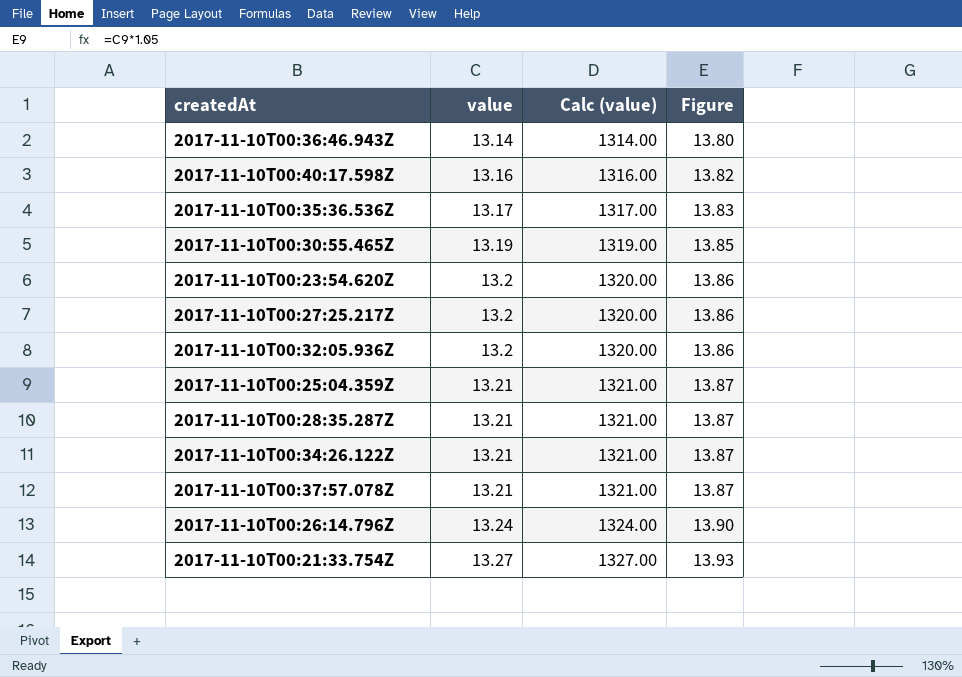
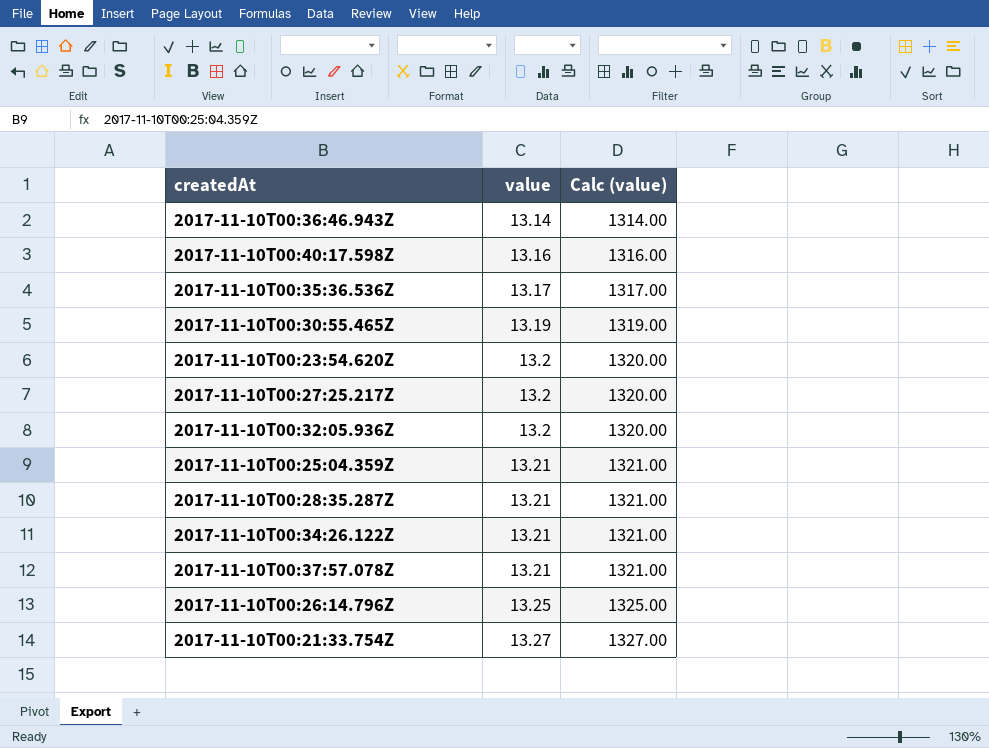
column Figure | formula: [value] * 1.05 -> none
2017-11-10T00:26:14.796Z | value: 13.24 -> 13.25
2017-11-10T00:26:14.796Z | Calc (value): 1324.00 -> 1325.00

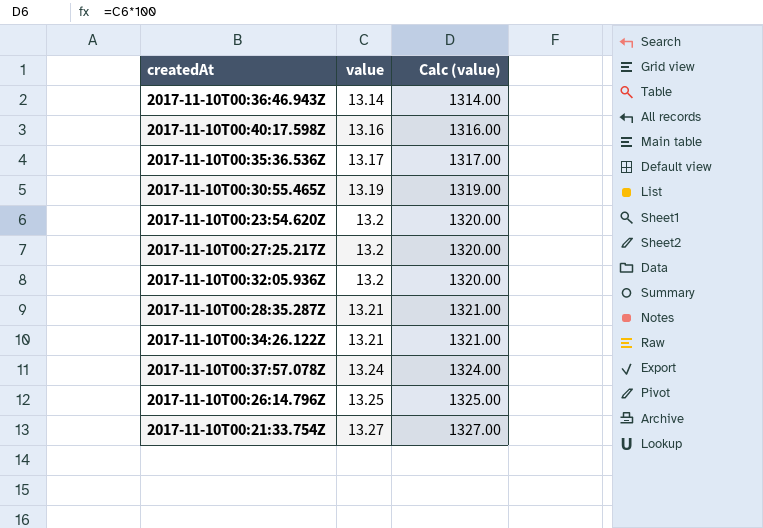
row 2017-11-10T00:25:04.359Z: 13.21 | 1321.00 -> none
2017-11-10T00:37:57.078Z | value: 13.21 -> 13.24
2017-11-10T00:37:57.078Z | Calc (value): 1321.00 -> 1324.00

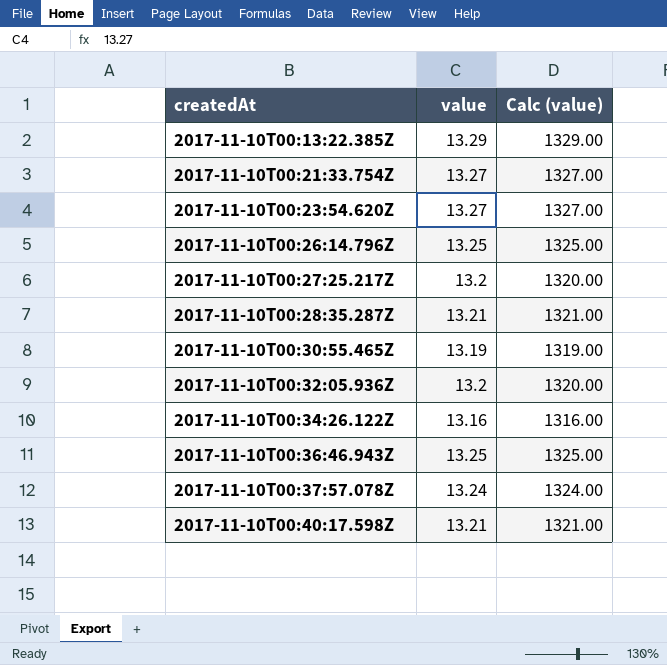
row order: value ascending -> createdAt ascending
row 2017-11-10T00:35:36.536Z: 13.17 | 1317.00 -> none
row 2017-11-10T00:13:22.385Z: none -> 13.29 | 1329.00
2017-11-10T00:23:54.620Z | value: 13.2 -> 13.27
2017-11-10T00:23:54.620Z | Calc (value): 1320.00 -> 1327.00
2017-11-10T00:34:26.122Z | value: 13.21 -> 13.16
2017-11-10T00:34:26.122Z | Calc (value): 1321.00 -> 1316.00
2017-11-10T00:36:46.943Z | value: 13.14 -> 13.25
2017-11-10T00:36:46.943Z | Calc (value): 1314.00 -> 1325.00
2017-11-10T00:40:17.598Z | value: 13.16 -> 13.21
2017-11-10T00:40:17.598Z | Calc (value): 1316.00 -> 1321.00

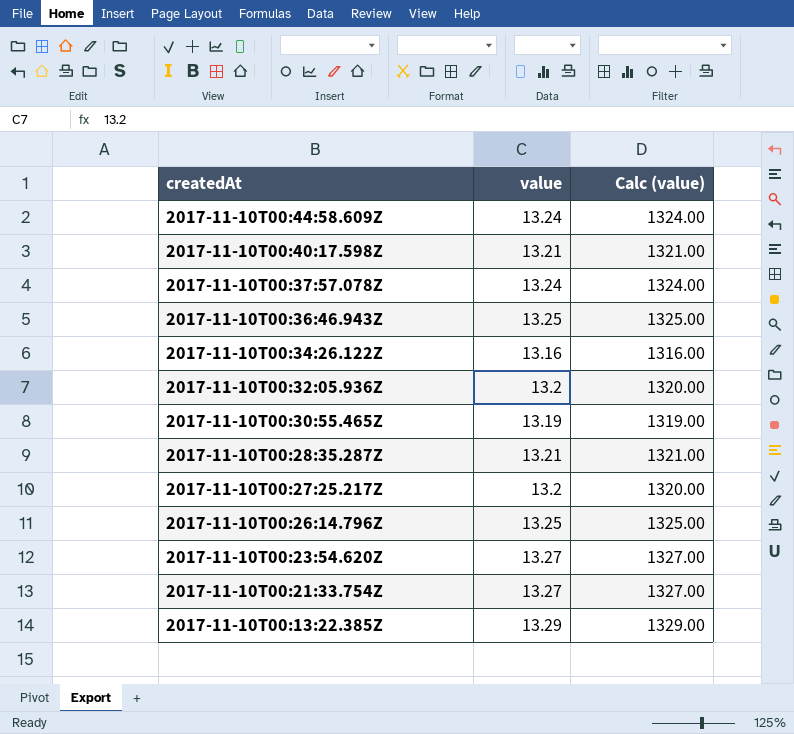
row order: createdAt ascending -> createdAt descending
row 2017-11-10T00:44:58.609Z: none -> 13.24 | 1324.00

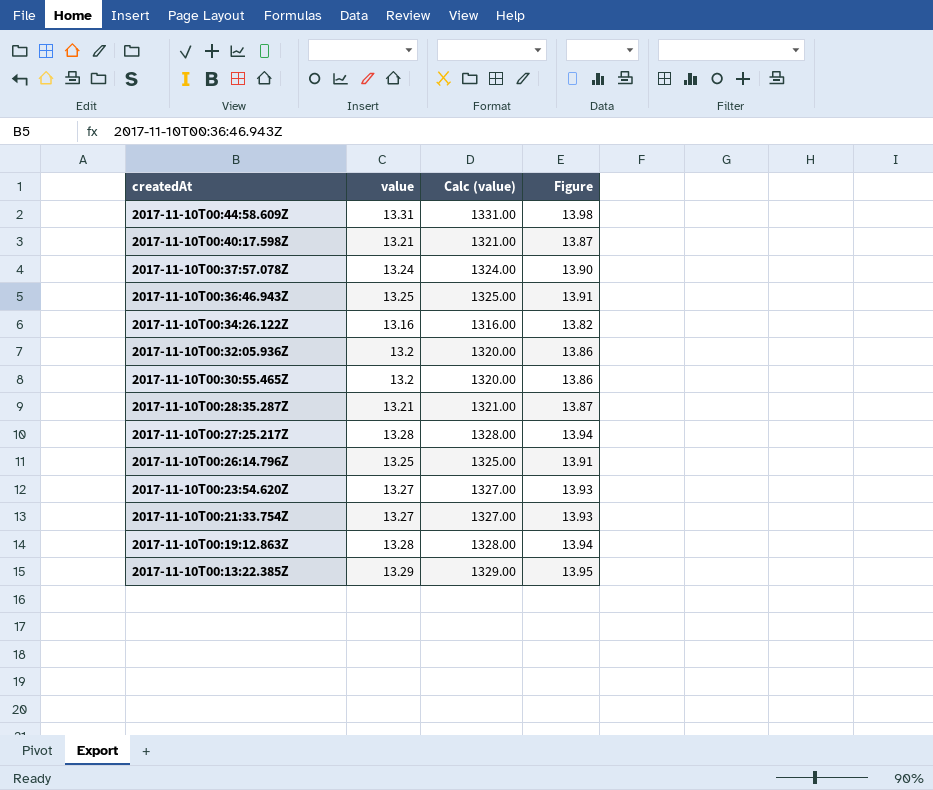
column Figure | formula: none -> [value] * 1.05
2017-11-10T00:44:58.609Z | value: 13.24 -> 13.31
2017-11-10T00:44:58.609Z | Calc (value): 1324.00 -> 1331.00
2017-11-10T00:30:55.465Z | value: 13.19 -> 13.2
2017-11-10T00:30:55.465Z | Calc (value): 1319.00 -> 1320.00
2017-11-10T00:27:25.217Z | value: 13.2 -> 13.28
2017-11-10T00:27:25.217Z | Calc (value): 1320.00 -> 1328.00
row 2017-11-10T00:19:12.863Z: none -> 13.28 | 1328.00 | 13.94

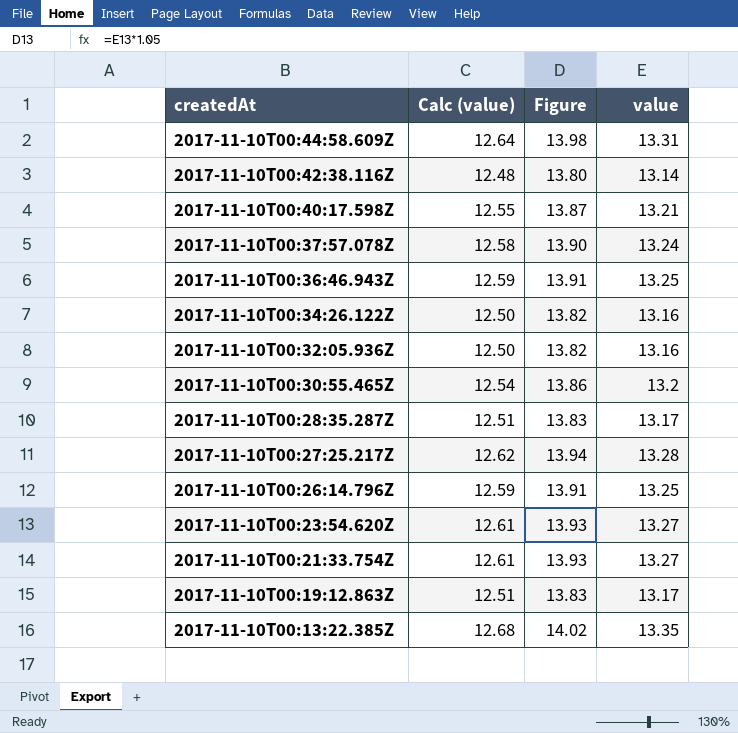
column Calc (value) | formula: [value] * 100 -> [value] * 0.95
column value | position: 2 -> 4
row 2017-11-10T00:42:38.116Z: none -> 12.48 | 13.80 | 13.14
2017-11-10T00:32:05.936Z | Figure: 13.86 -> 13.82
2017-11-10T00:32:05.936Z | value: 13.2 -> 13.16
2017-11-10T00:28:35.287Z | Figure: 13.87 -> 13.83
2017-11-10T00:28:35.287Z | value: 13.21 -> 13.17
2017-11-10T00:19:12.863Z | Figure: 13.94 -> 13.83
2017-11-10T00:19:12.863Z | value: 13.28 -> 13.17
2017-11-10T00:13:22.385Z | Figure: 13.95 -> 14.02
2017-11-10T00:13:22.385Z | value: 13.29 -> 13.35

